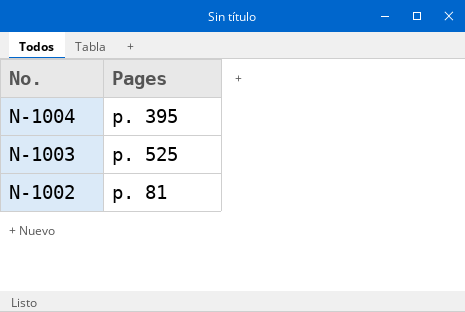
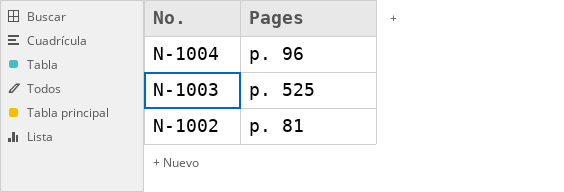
N-1004 | Pages: p. 395 -> p. 96

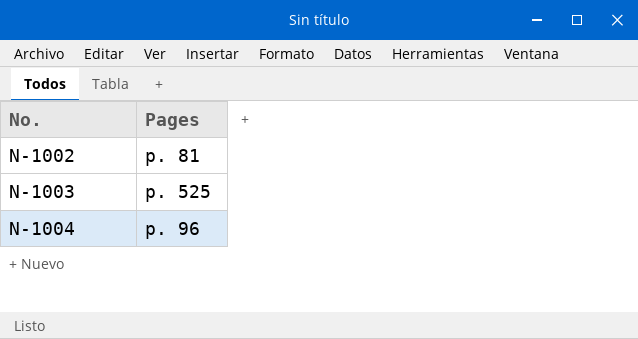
row order: No. descending -> No. ascending

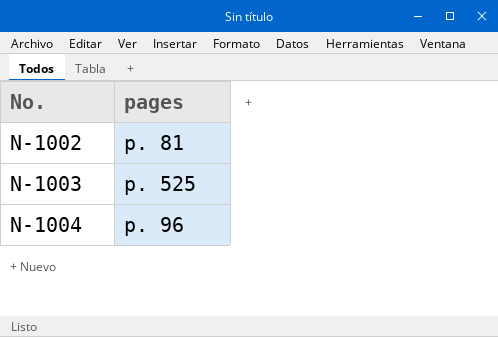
column name: Pages -> pages

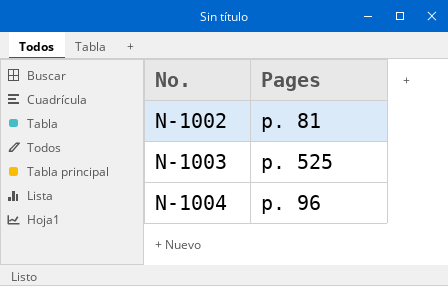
column name: pages -> Pages

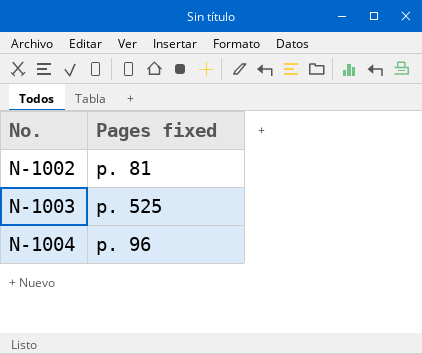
column name: Pages -> Pages fixed

